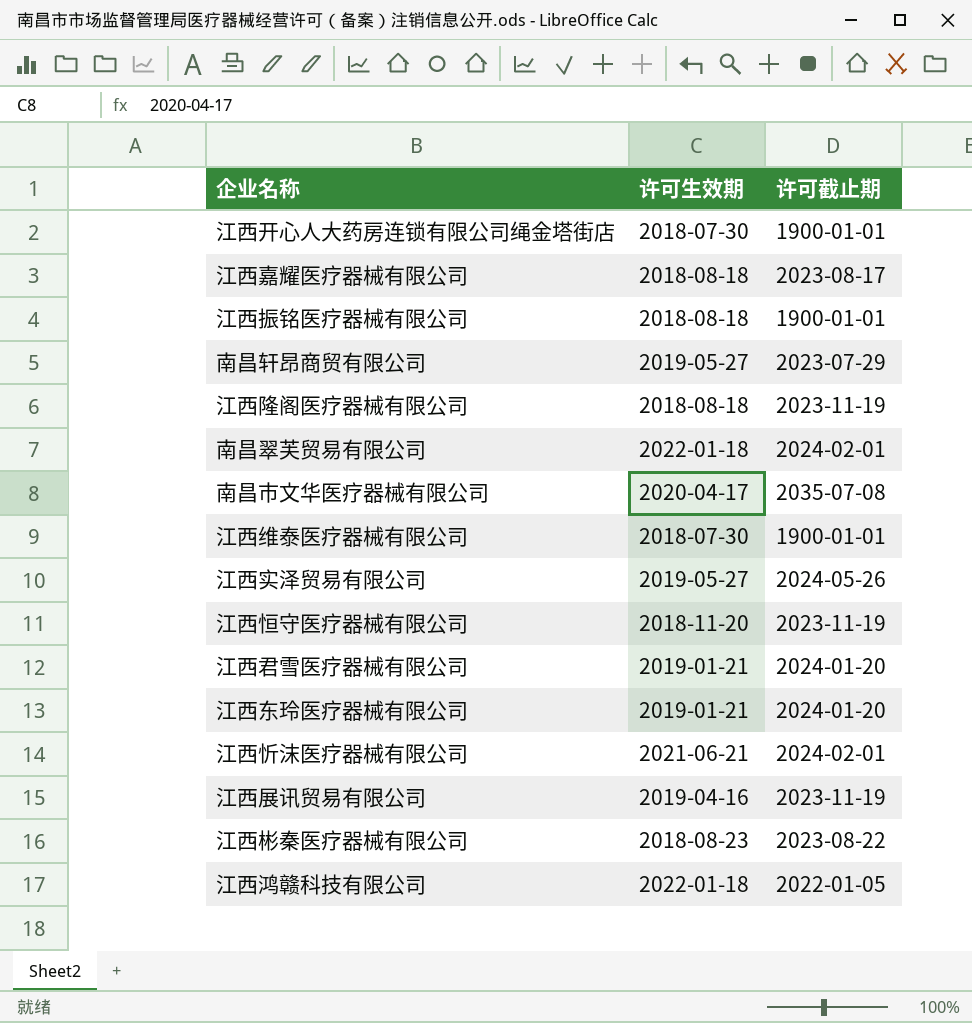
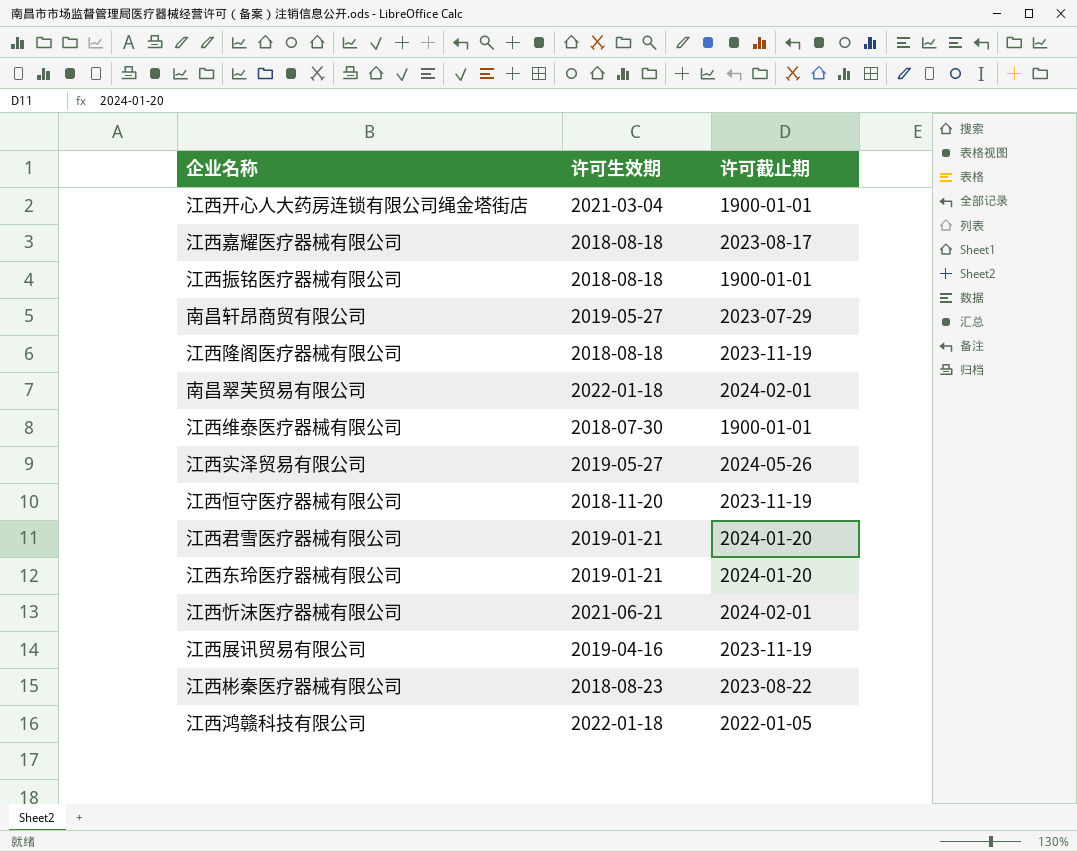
row 南昌市文华医疗器械有限公司: 2020-04-17 | 2035-07-08 -> none
江西开心人大药房连锁有限公司绳金塔街店 | 许可生效期: 2018-07-30 -> 2021-03-04

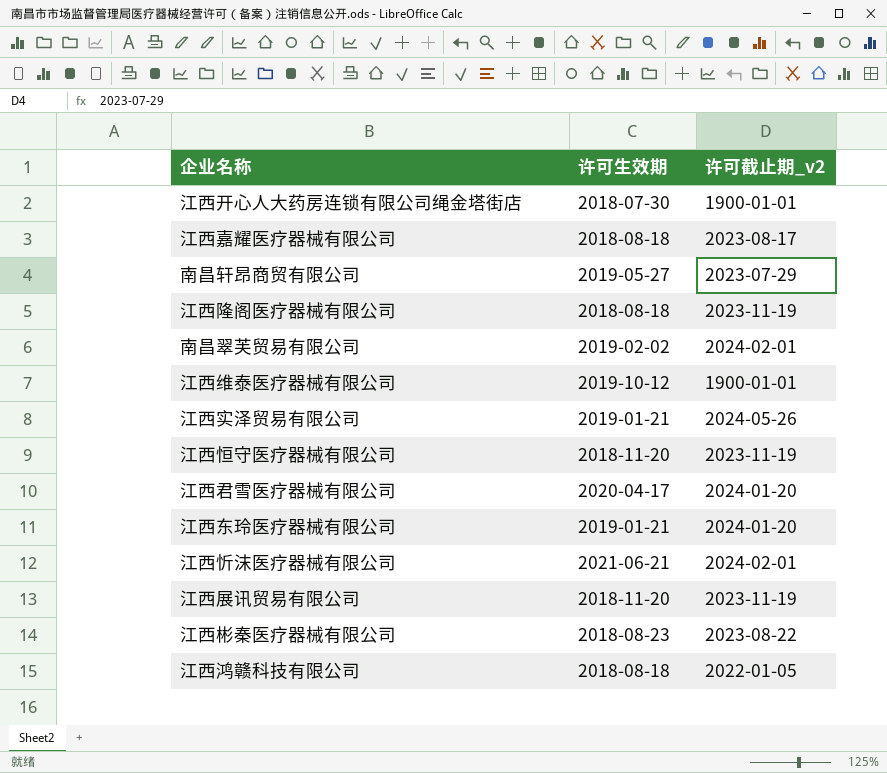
column name: 许可截止期 -> 许可截止期_v2
row 江西振铭医疗器械有限公司: 2018-08-18 | 1900-01-01 -> none
江西开心人大药房连锁有限公司绳金塔街店 | 许可生效期: 2021-03-04 -> 2018-07-30
南昌翠芙贸易有限公司 | 许可生效期: 2022-01-18 -> 2019-02-02
江西维泰医疗器械有限公司 | 许可生效期: 2018-07-30 -> 2019-10-12
江西实泽贸易有限公司 | 许可生效期: 2019-05-27 -> 2019-01-21
江西君雪医疗器械有限公司 | 许可生效期: 2019-01-21 -> 2020-04-17
江西展讯贸易有限公司 | 许可生效期: 2019-04-16 -> 2018-11-20
江西鸿赣科技有限公司 | 许可生效期: 2022-01-18 -> 2018-08-18

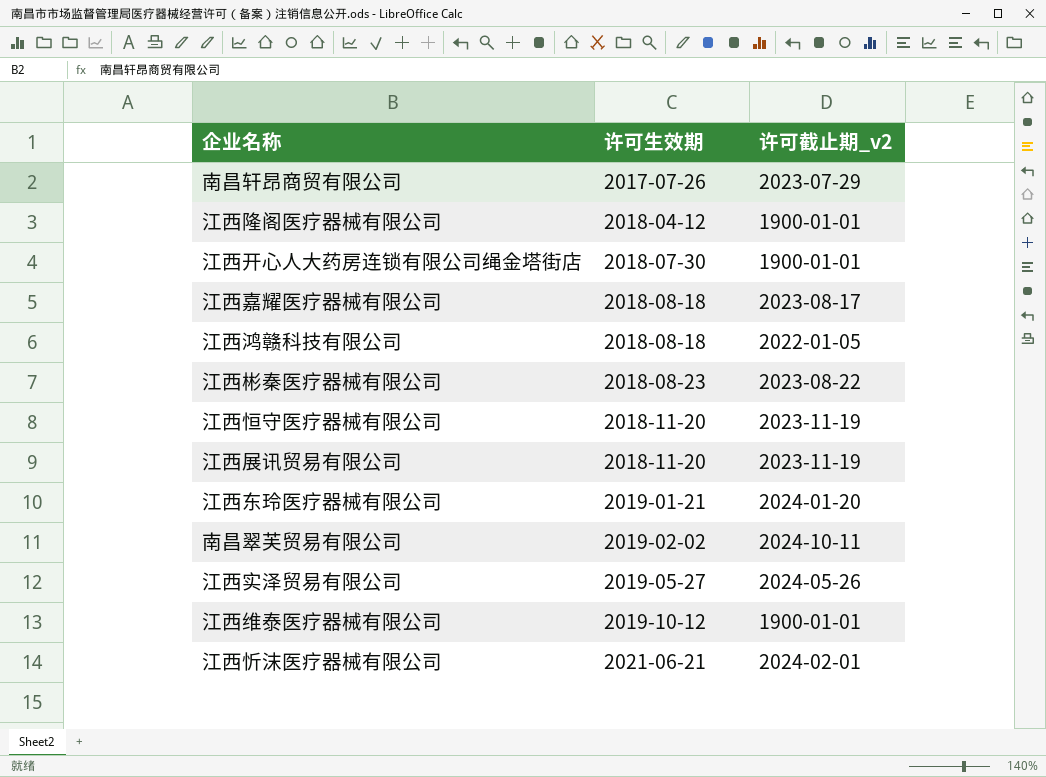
row order: none -> 许可生效期 ascending
row 江西君雪医疗器械有限公司: 2020-04-17 | 2024-01-20 -> none
南昌轩昂商贸有限公司 | 许可生效期: 2019-05-27 -> 2017-07-26
江西隆阁医疗器械有限公司 | 许可生效期: 2018-08-18 -> 2018-04-12
江西隆阁医疗器械有限公司 | 许可截止期_v2: 2023-11-19 -> 1900-01-01
南昌翠芙贸易有限公司 | 许可截止期_v2: 2024-02-01 -> 2024-10-11
江西实泽贸易有限公司 | 许可生效期: 2019-01-21 -> 2019-05-27

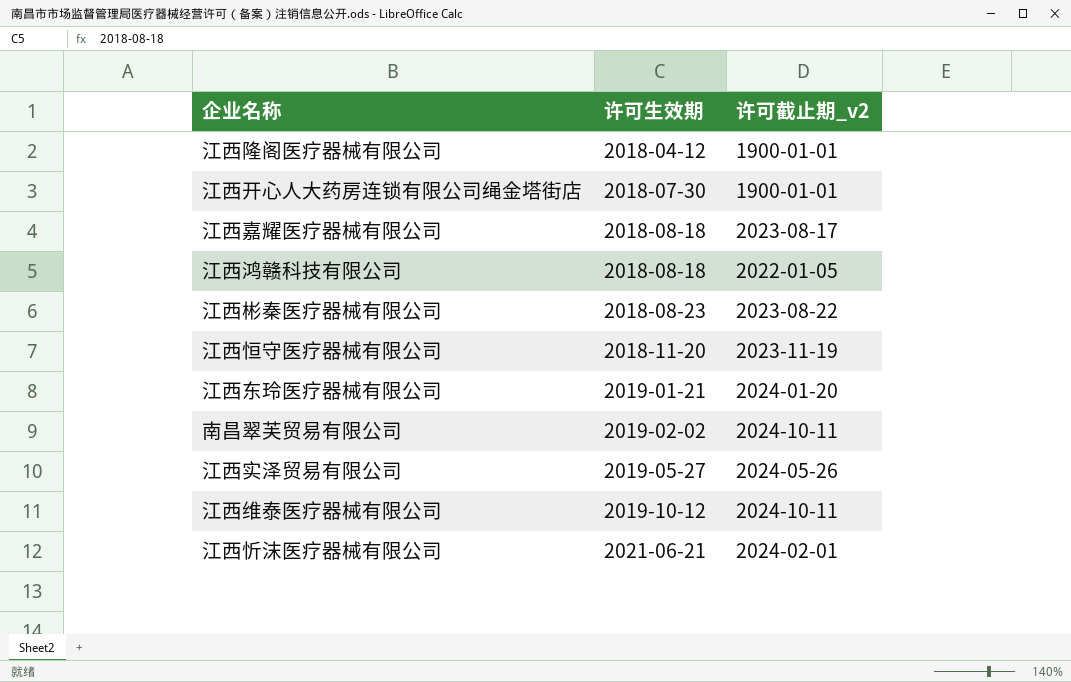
row 南昌轩昂商贸有限公司: 2017-07-26 | 2023-07-29 -> none
row 江西展讯贸易有限公司: 2018-11-20 | 2023-11-19 -> none
江西维泰医疗器械有限公司 | 许可截止期_v2: 1900-01-01 -> 2024-10-11

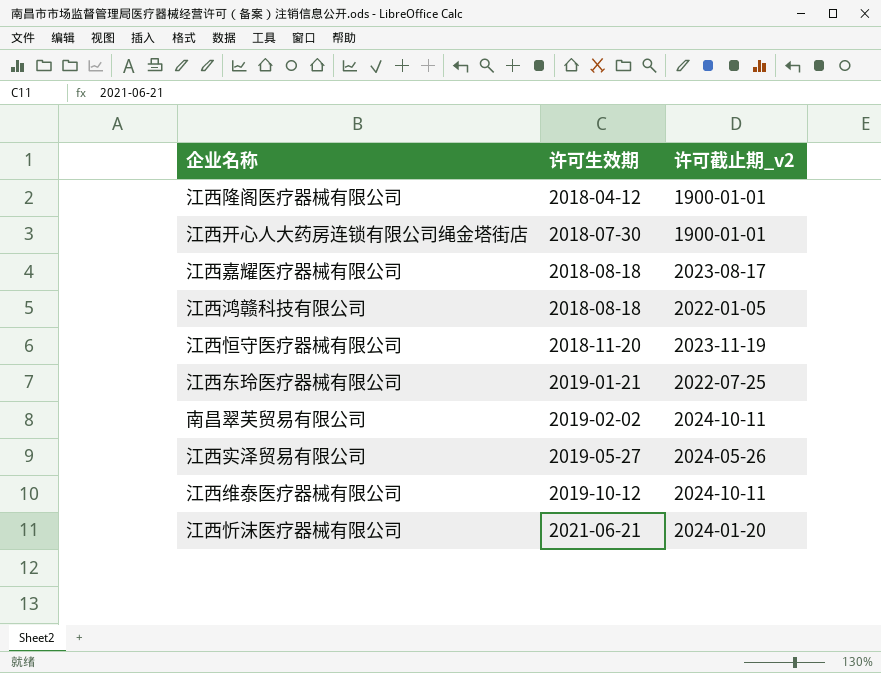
row 江西彬秦医疗器械有限公司: 2018-08-23 | 2023-08-22 -> none
江西东玲医疗器械有限公司 | 许可截止期_v2: 2024-01-20 -> 2022-07-25
江西忻沫医疗器械有限公司 | 许可截止期_v2: 2024-02-01 -> 2024-01-20

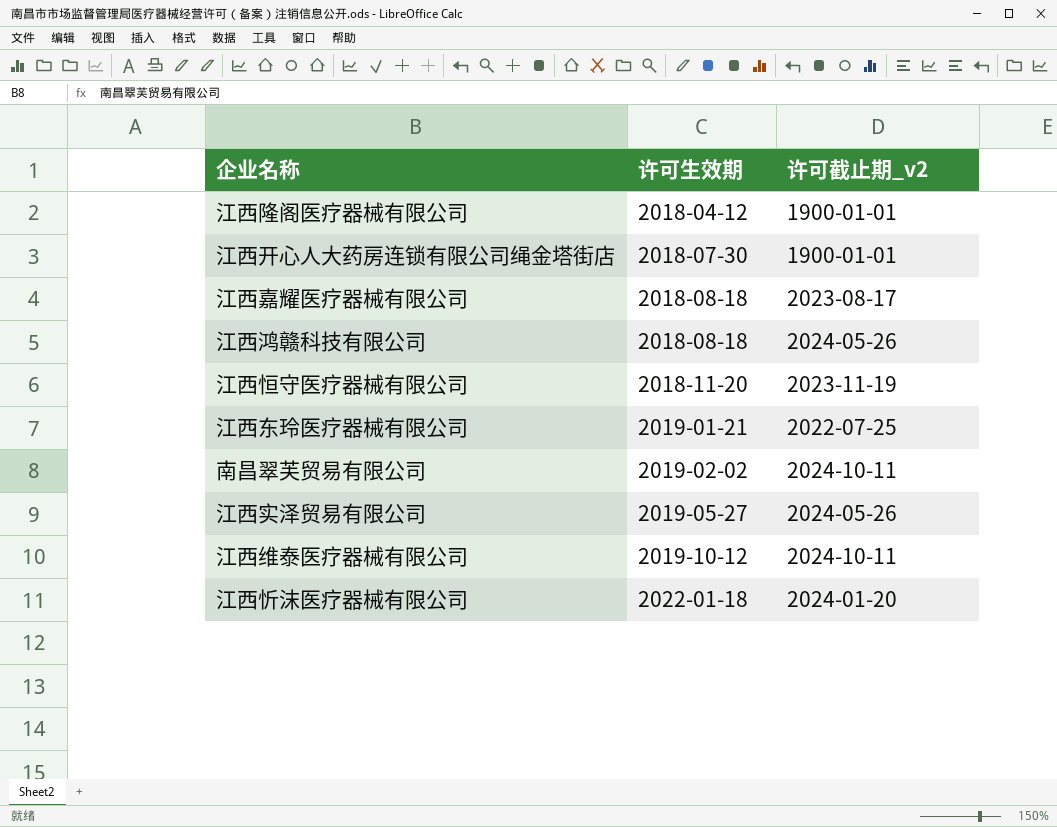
江西鸿赣科技有限公司 | 许可截止期_v2: 2022-01-05 -> 2024-05-26
江西忻沫医疗器械有限公司 | 许可生效期: 2021-06-21 -> 2022-01-18

